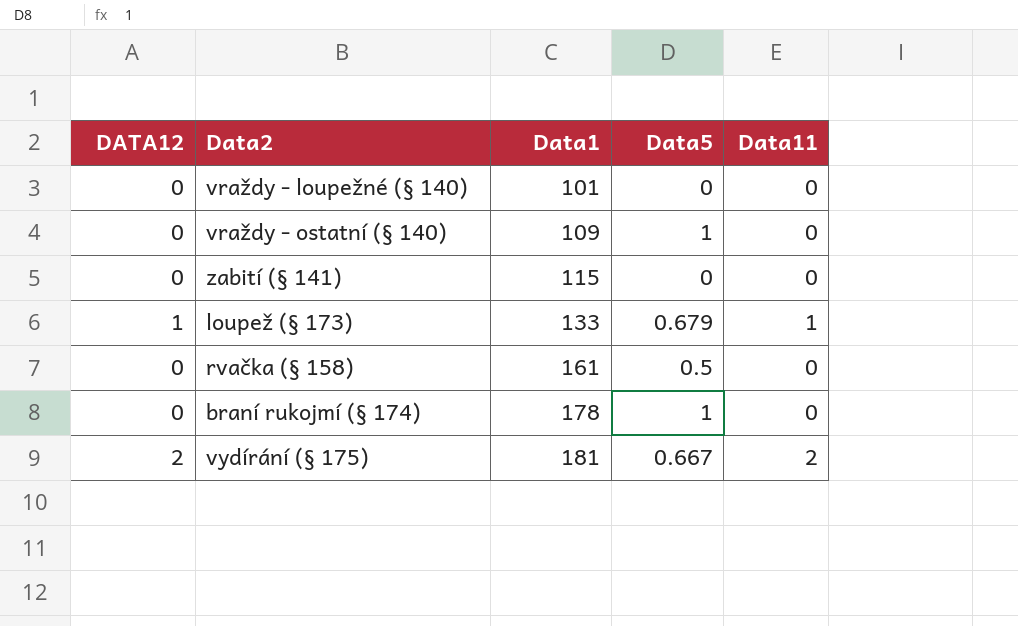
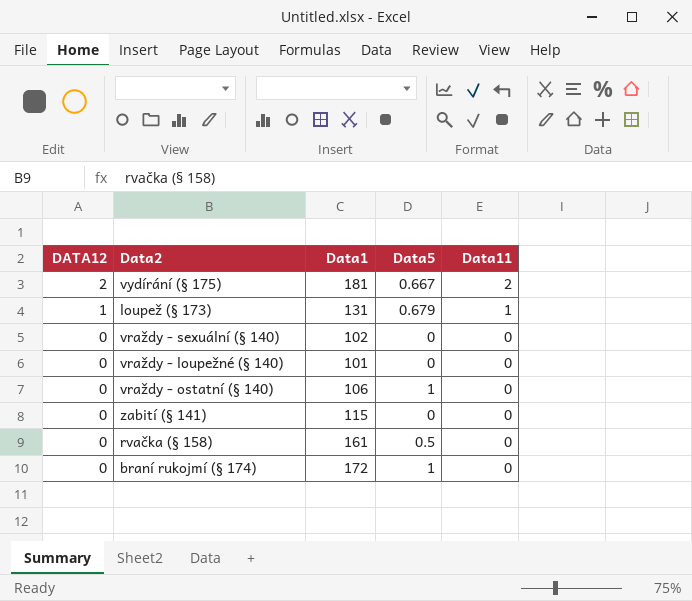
row order: Data1 ascending -> DATA12 descending
loupež (§ 173) | Data1: 133 -> 131
row vraždy - sexuální (§ 140): none -> 0 | 102 | 0 | 0
vraždy - ostatní (§ 140) | Data1: 109 -> 106
braní rukojmí (§ 174) | Data1: 178 -> 172

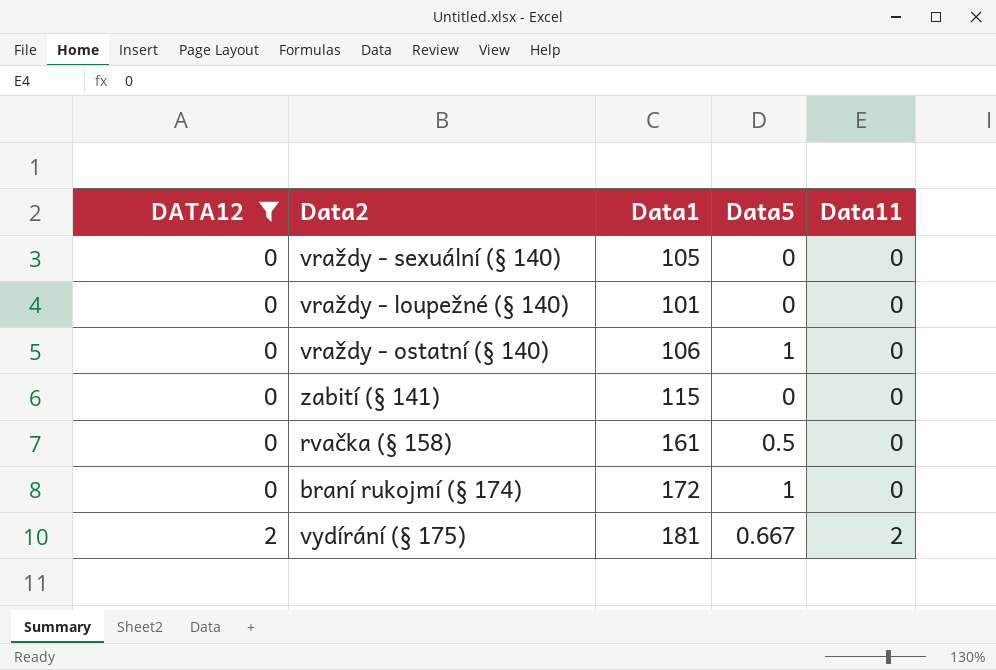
filter: none -> DATA12 != 1
row order: DATA12 descending -> DATA12 ascending
vraždy - sexuální (§ 140) | Data1: 102 -> 105

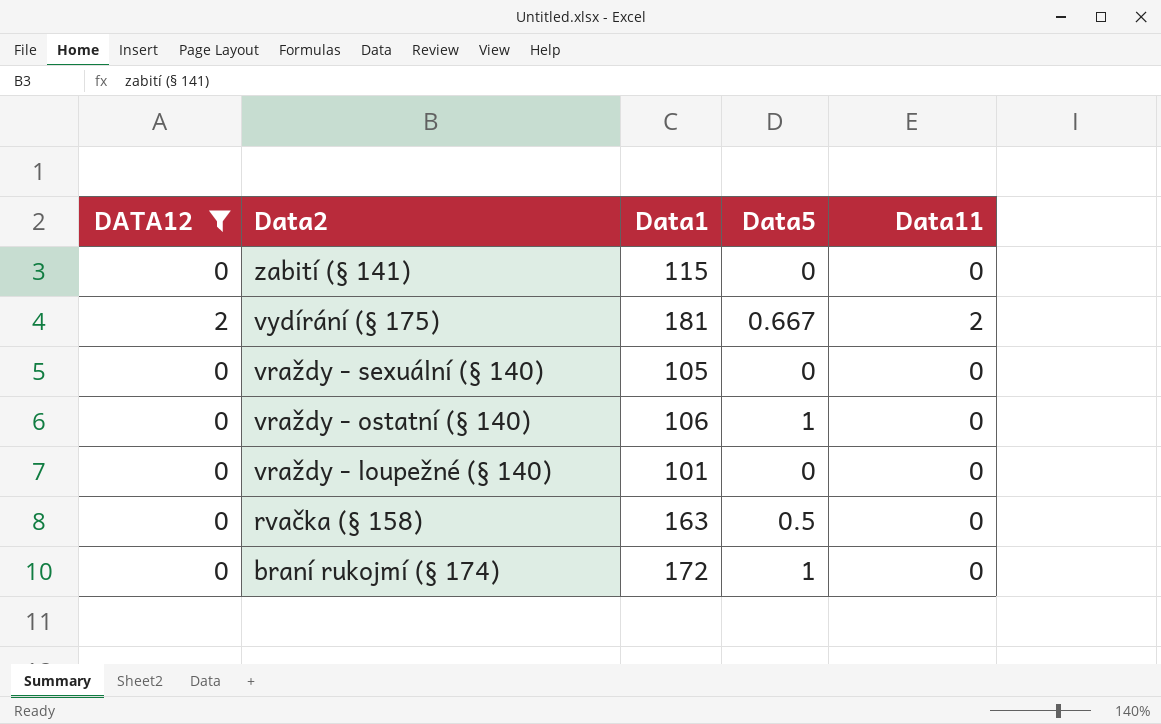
row order: DATA12 ascending -> Data2 descending
rvačka (§ 158) | Data1: 161 -> 163

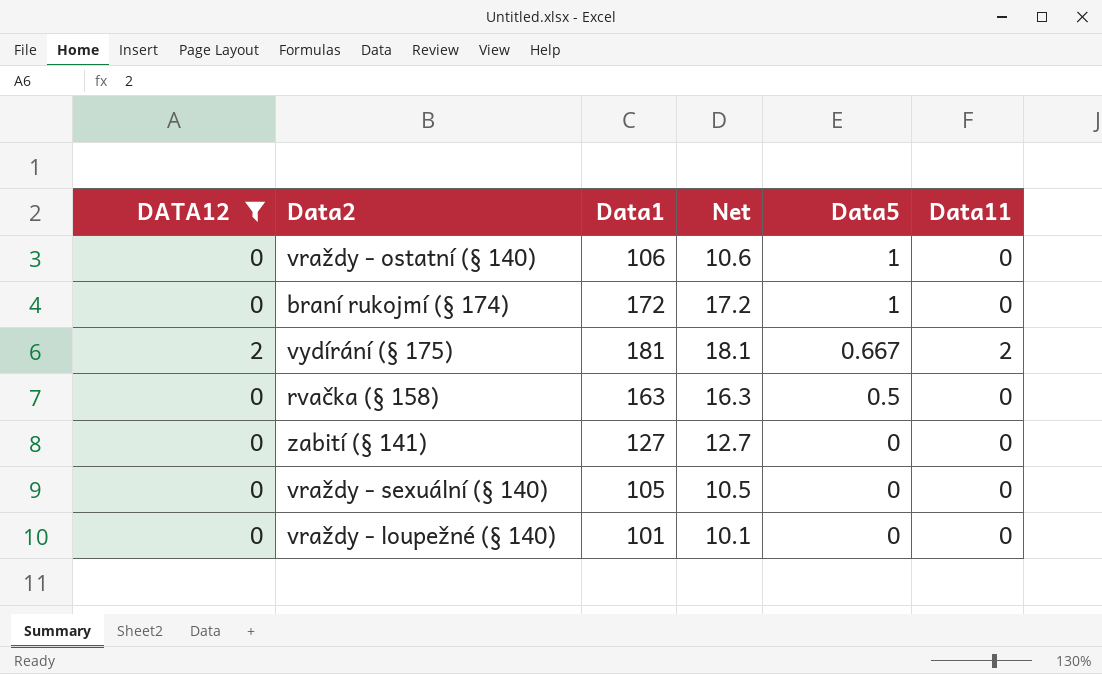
row order: Data2 descending -> Data5 descending
column Net | formula: none -> [Data1] * 0.1
zabití (§ 141) | Data1: 115 -> 127

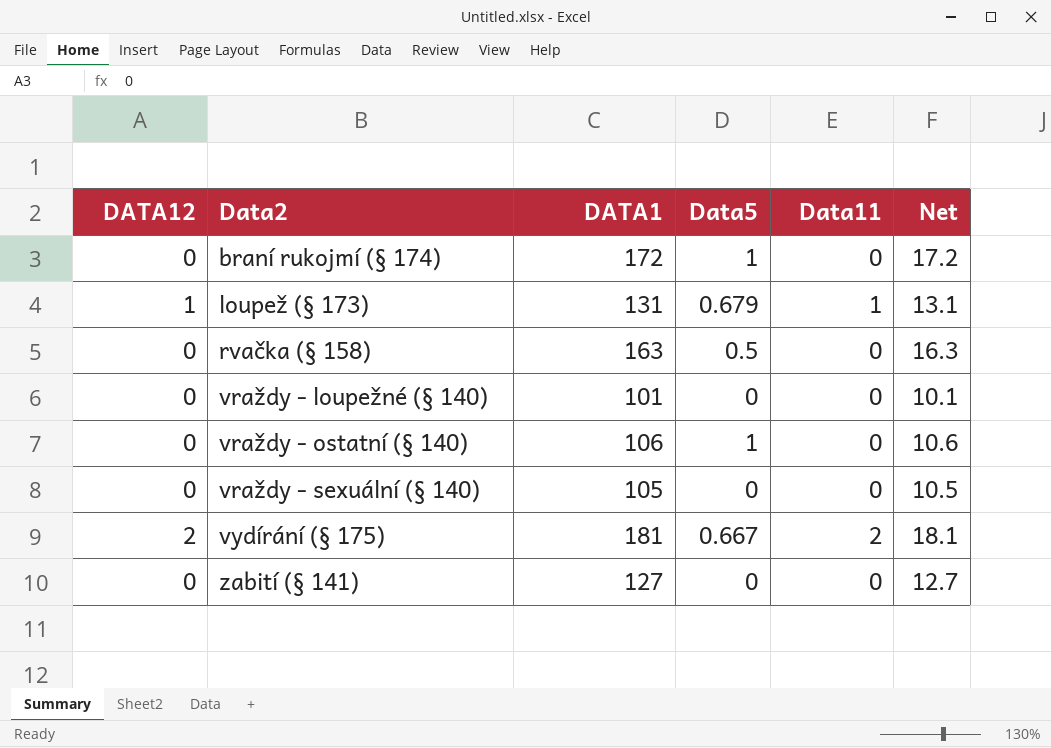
filter: DATA12 != 1 -> none
row order: Data5 descending -> Data2 ascending
column name: Data1 -> DATA1
column Net | position: 4 -> 6

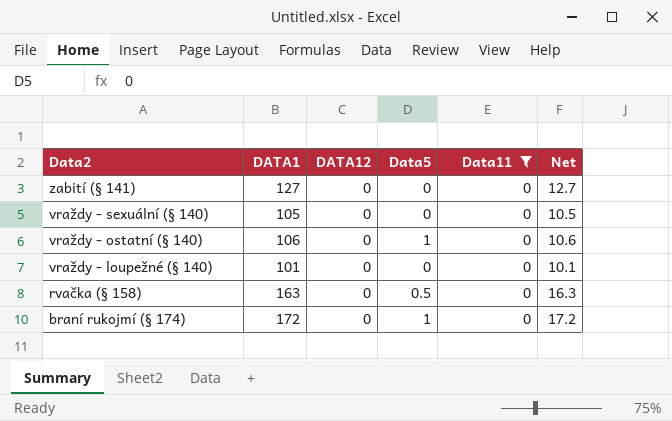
filter: none -> Data11 = 0
row order: Data2 ascending -> Data2 descending
column DATA12 | position: 1 -> 3

